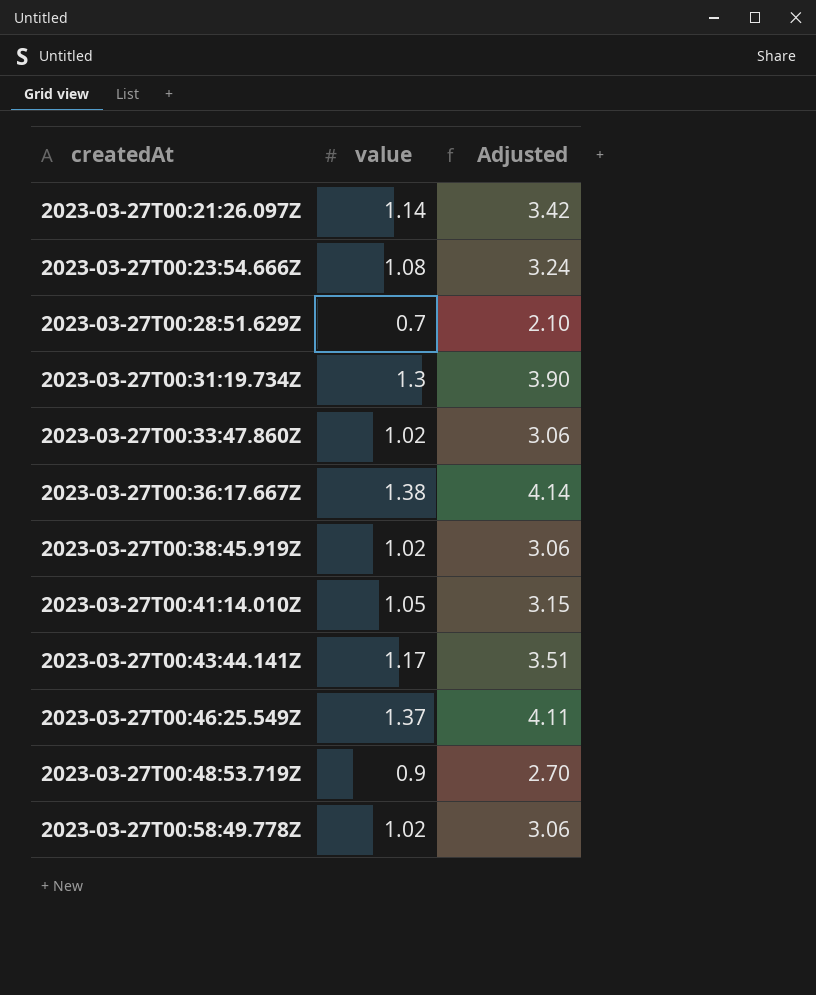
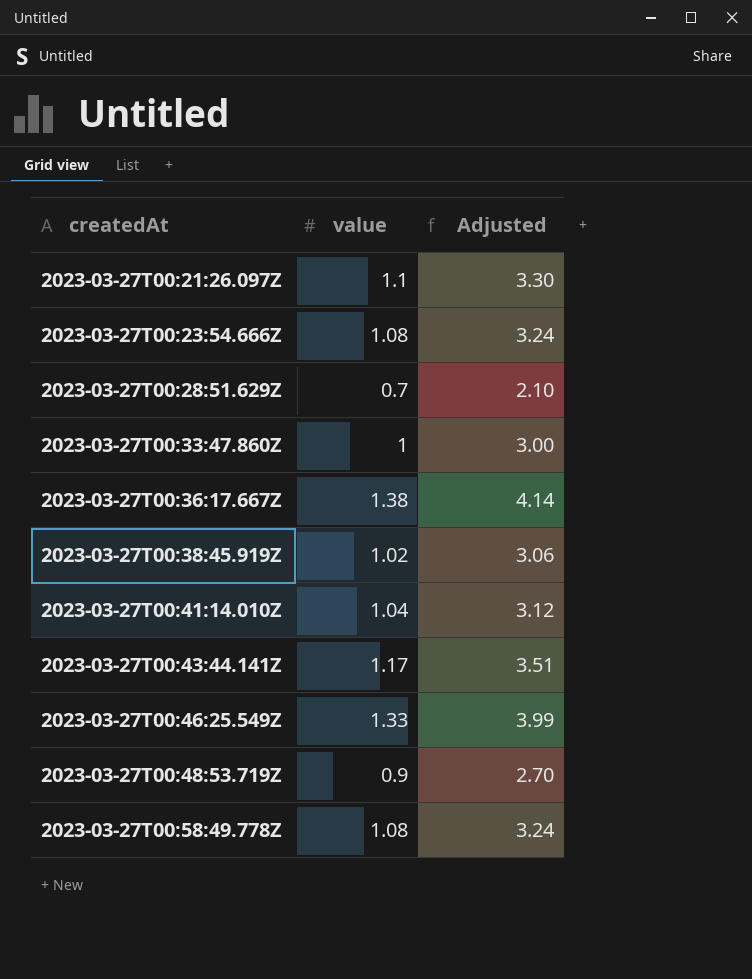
row 2023-03-27T00:31:19.734Z: 1.3 | 3.90 -> none
2023-03-27T00:21:26.097Z | value: 1.14 -> 1.1
2023-03-27T00:21:26.097Z | Adjusted: 3.42 -> 3.30
2023-03-27T00:33:47.860Z | value: 1.02 -> 1
2023-03-27T00:33:47.860Z | Adjusted: 3.06 -> 3.00
2023-03-27T00:41:14.010Z | value: 1.05 -> 1.04
2023-03-27T00:41:14.010Z | Adjusted: 3.15 -> 3.12
2023-03-27T00:46:25.549Z | value: 1.37 -> 1.33
2023-03-27T00:46:25.549Z | Adjusted: 4.11 -> 3.99
2023-03-27T00:58:49.778Z | value: 1.02 -> 1.08
2023-03-27T00:58:49.778Z | Adjusted: 3.06 -> 3.24

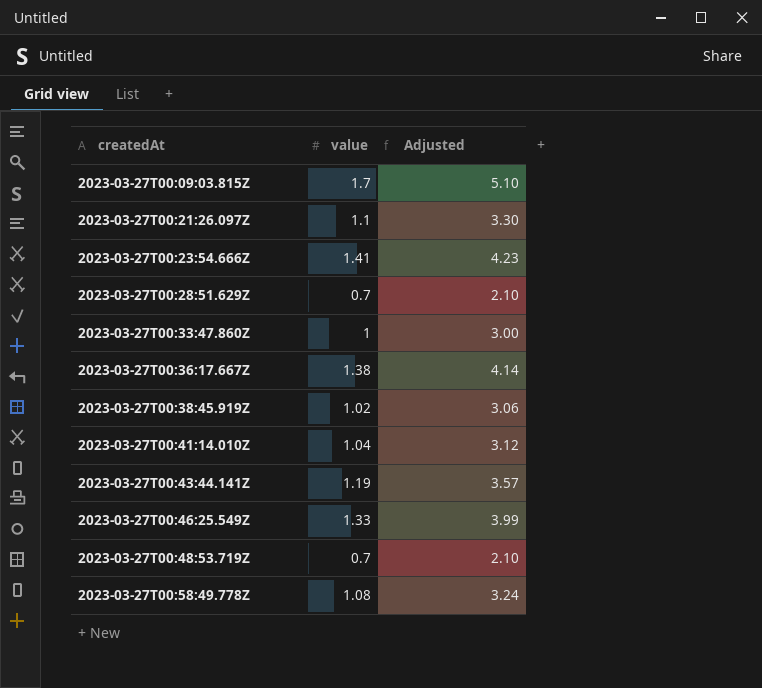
row 2023-03-27T00:09:03.815Z: none -> 1.7 | 5.10
2023-03-27T00:23:54.666Z | value: 1.08 -> 1.41
2023-03-27T00:23:54.666Z | Adjusted: 3.24 -> 4.23
2023-03-27T00:43:44.141Z | value: 1.17 -> 1.19
2023-03-27T00:43:44.141Z | Adjusted: 3.51 -> 3.57
2023-03-27T00:48:53.719Z | value: 0.9 -> 0.7
2023-03-27T00:48:53.719Z | Adjusted: 2.70 -> 2.10

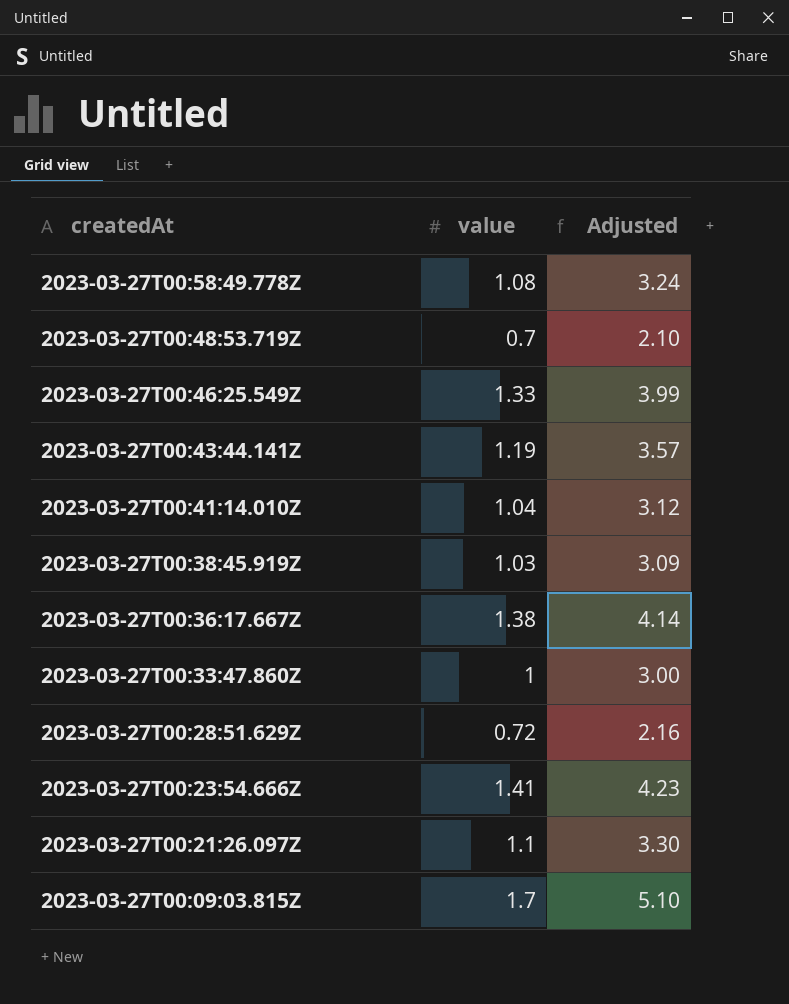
row order: createdAt ascending -> createdAt descending
2023-03-27T00:38:45.919Z | value: 1.02 -> 1.03
2023-03-27T00:38:45.919Z | Adjusted: 3.06 -> 3.09
2023-03-27T00:28:51.629Z | value: 0.7 -> 0.72
2023-03-27T00:28:51.629Z | Adjusted: 2.10 -> 2.16

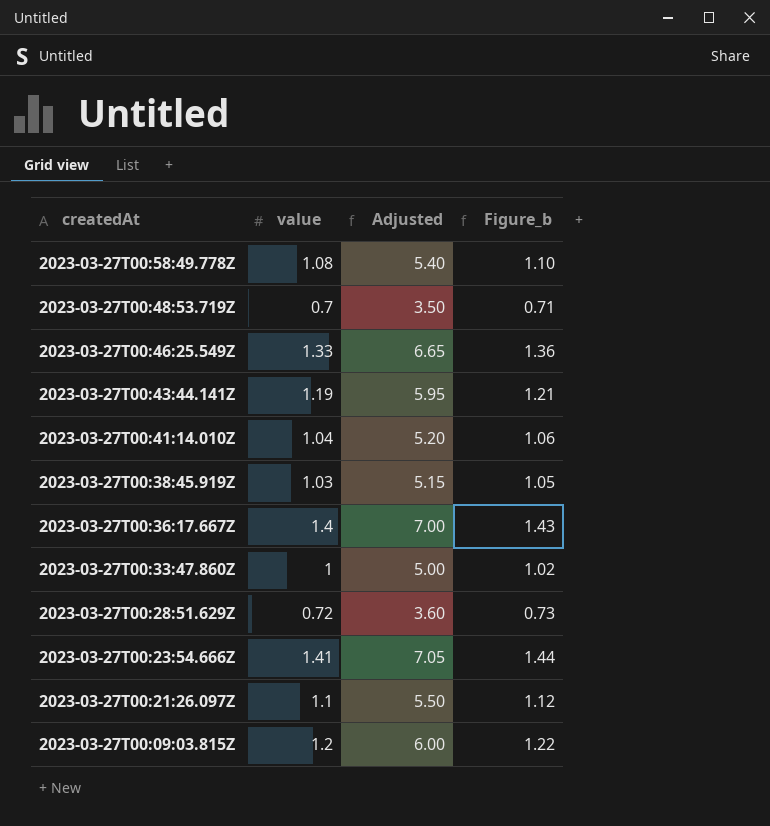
column Adjusted | formula: [value] * 3 -> [value] * 5
column Figure_b | formula: none -> [value] * 1.02
2023-03-27T00:36:17.667Z | value: 1.38 -> 1.4
2023-03-27T00:09:03.815Z | value: 1.7 -> 1.2

